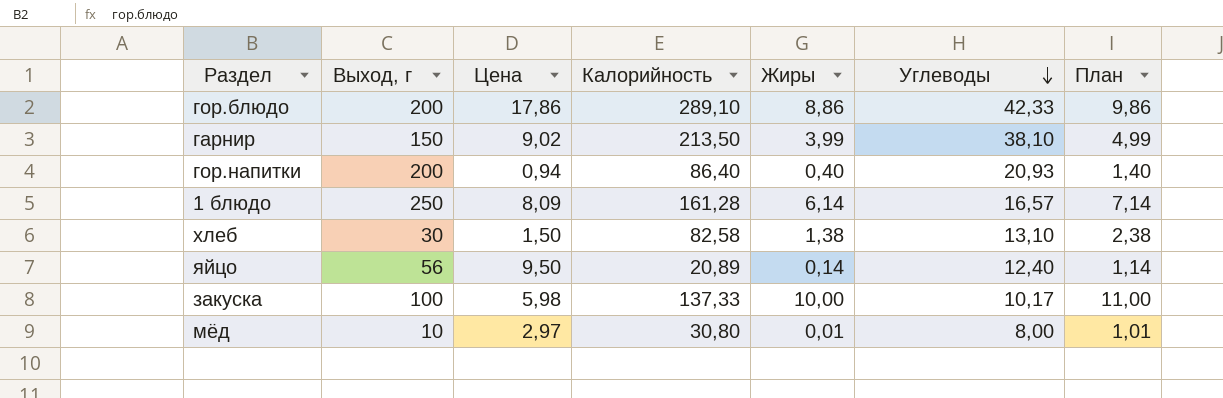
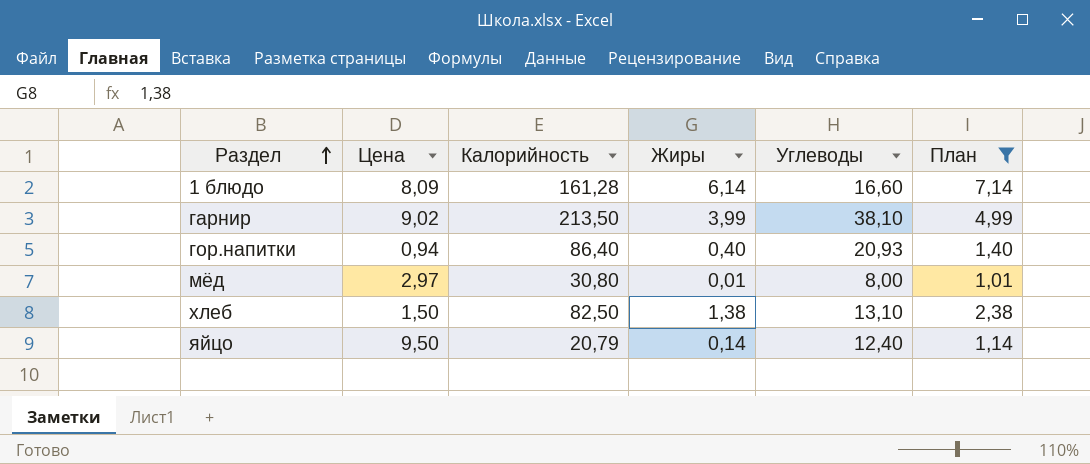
filter: none -> План <= 7,14
row order: Углеводы descending -> Раздел ascending
column Выход, г | position: 2 -> none
1 блюдо | Углеводы: 16,57 -> 16,60
хлеб | Калорийность: 82,58 -> 82,50
яйцо | Калорийность: 20,89 -> 20,79

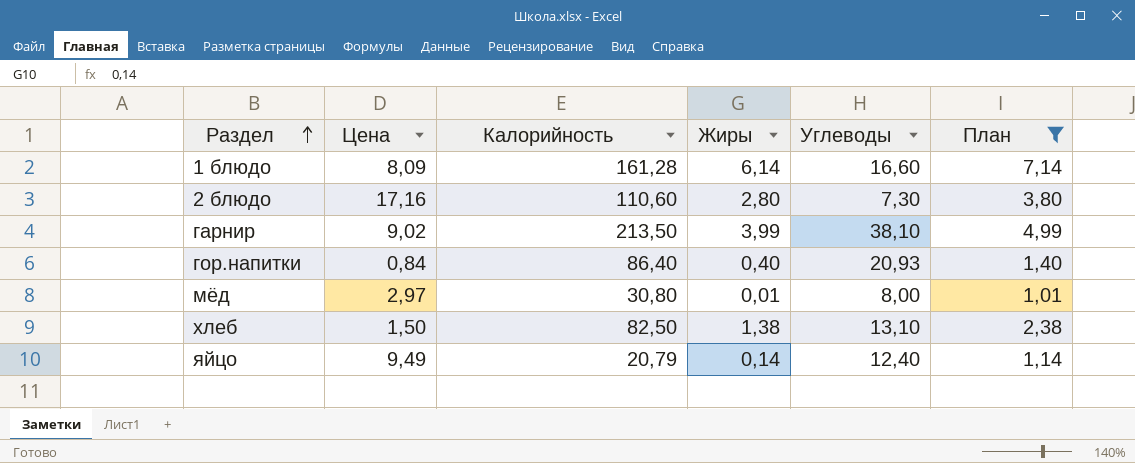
row 2 блюдо: none -> 17,16 | 110,60 | 2,80 | 7,30 | 3,80
гор.напитки | Цена: 0,94 -> 0,84
яйцо | Цена: 9,50 -> 9,49

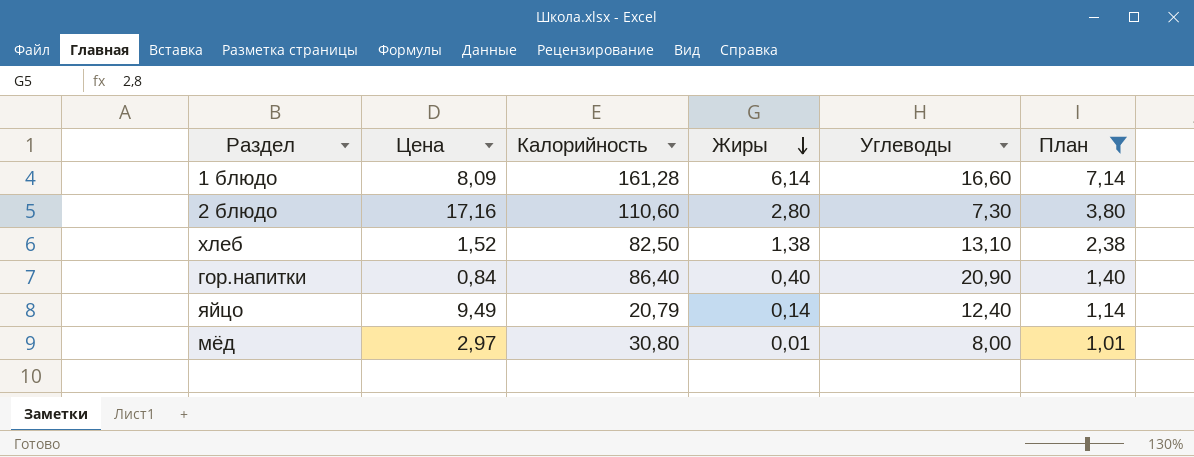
row order: Раздел ascending -> Жиры descending
row гарнир: 9,02 | 213,50 | 3,99 | 38,10 | 4,99 -> none
хлеб | Цена: 1,50 -> 1,52
гор.напитки | Углеводы: 20,93 -> 20,90

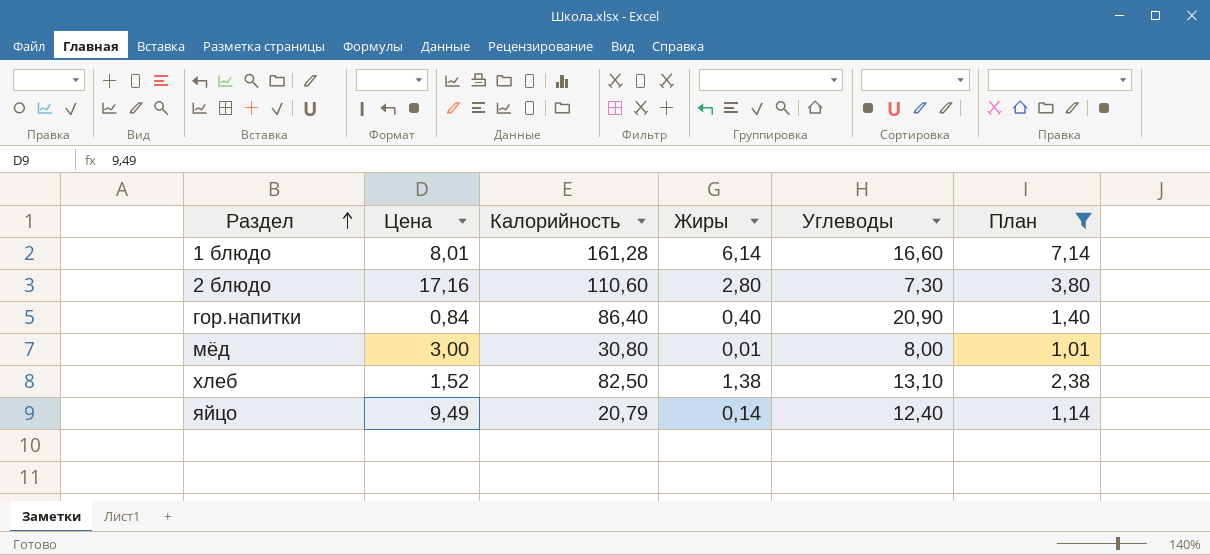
row order: Жиры descending -> Раздел ascending
1 блюдо | Цена: 8,09 -> 8,01
мёд | Цена: 2,97 -> 3,00

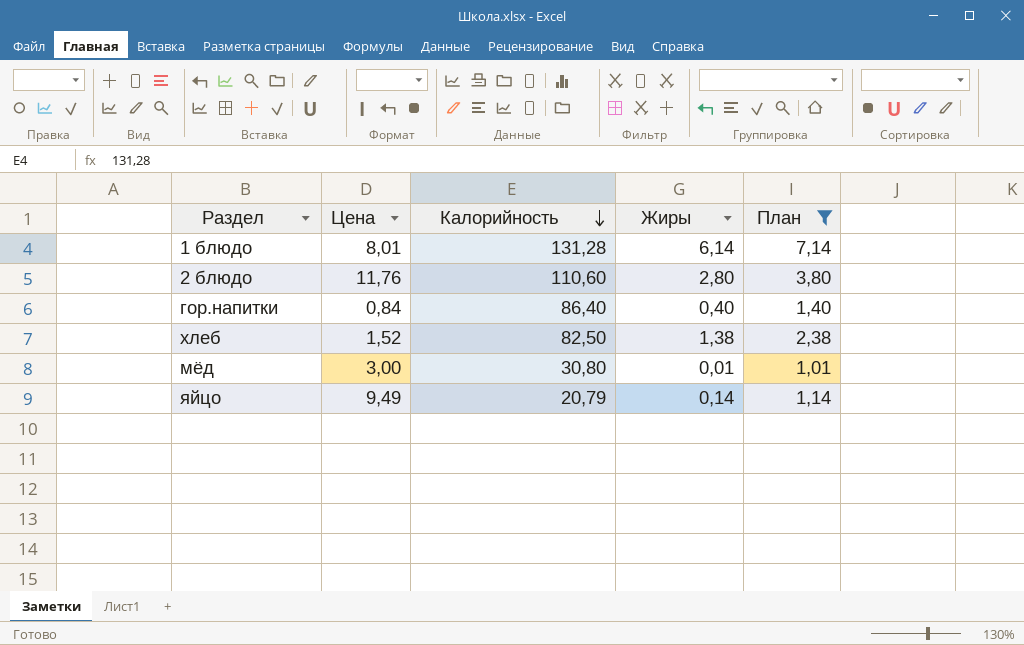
row order: Раздел ascending -> Калорийность descending
column Углеводы | position: 5 -> none
1 блюдо | Калорийность: 161,28 -> 131,28
2 блюдо | Цена: 17,16 -> 11,76

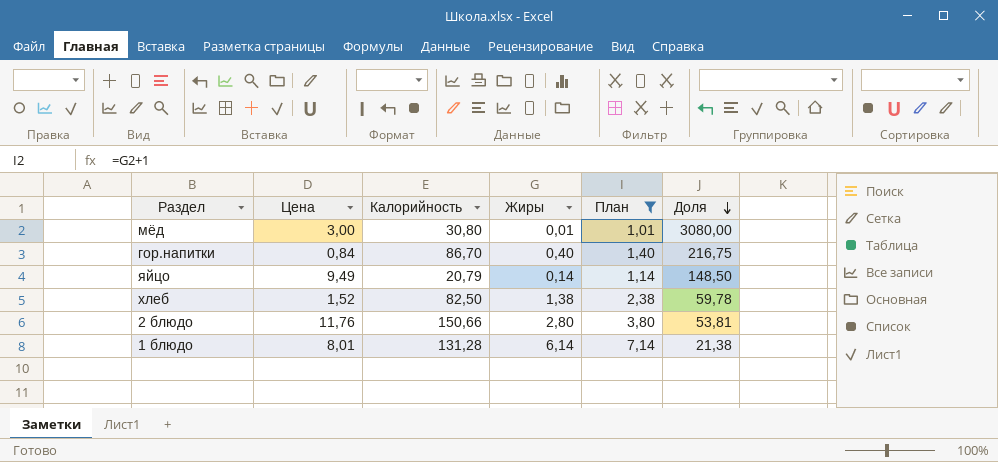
row order: Калорийность descending -> Доля descending
column Доля | formula: none -> [Калорийность] / [Жиры]
гор.напитки | Калорийность: 86,40 -> 86,70
2 блюдо | Калорийность: 110,60 -> 150,66

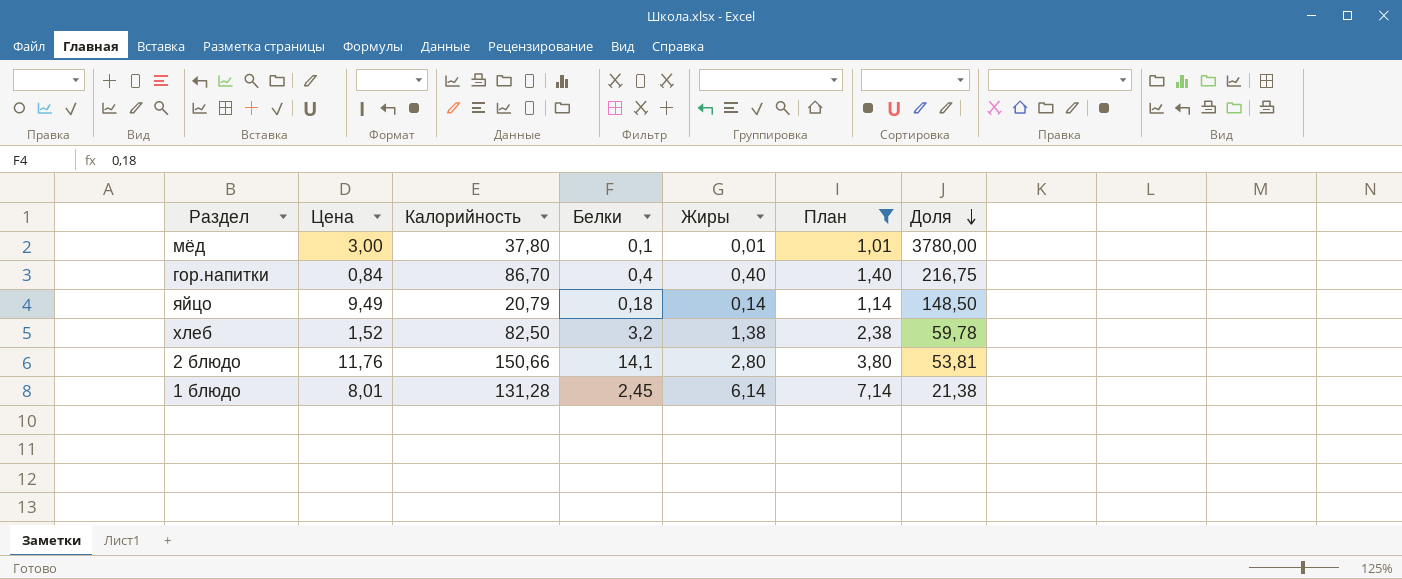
column Белки | position: none -> 4
мёд | Калорийность: 30,80 -> 37,80
мёд | Доля: 3080,00 -> 3780,00

